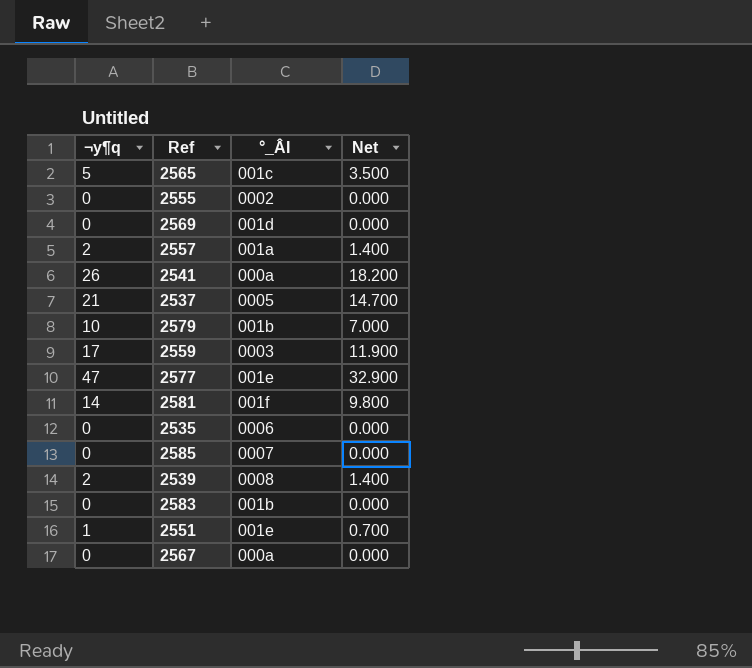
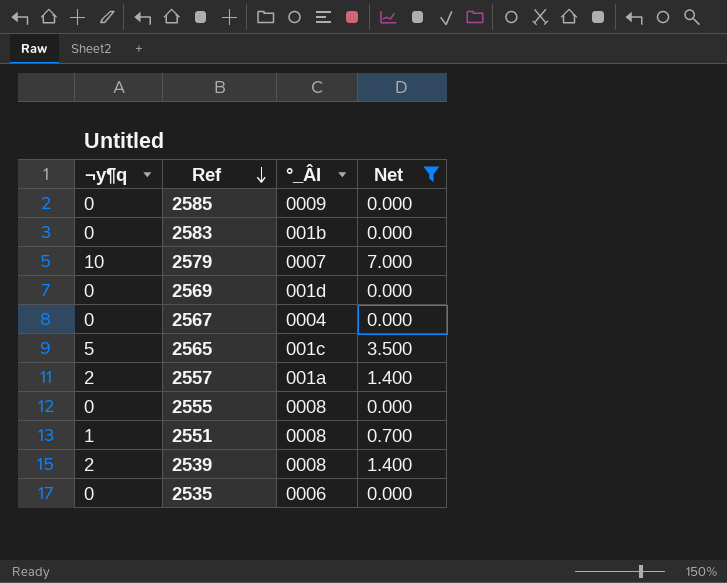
filter: none -> Net <= 7.000
row order: none -> Ref descending
2585 | °_ÂI: 0007 -> 0009
2579 | °_ÂI: 001b -> 0007
2567 | °_ÂI: 000a -> 0004
2555 | °_ÂI: 0002 -> 0008
2551 | °_ÂI: 001e -> 0008

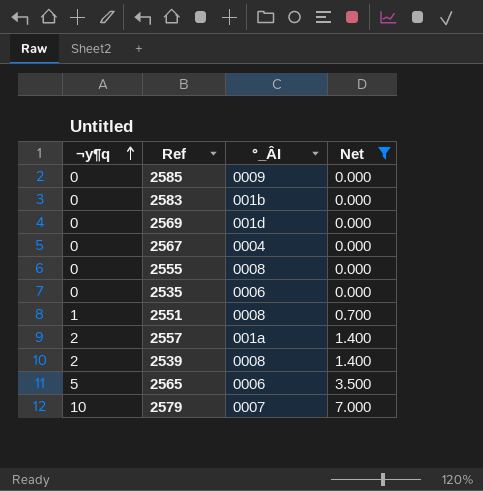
row order: Ref descending -> ¬y¶q ascending
2565 | °_ÂI: 001c -> 0006

